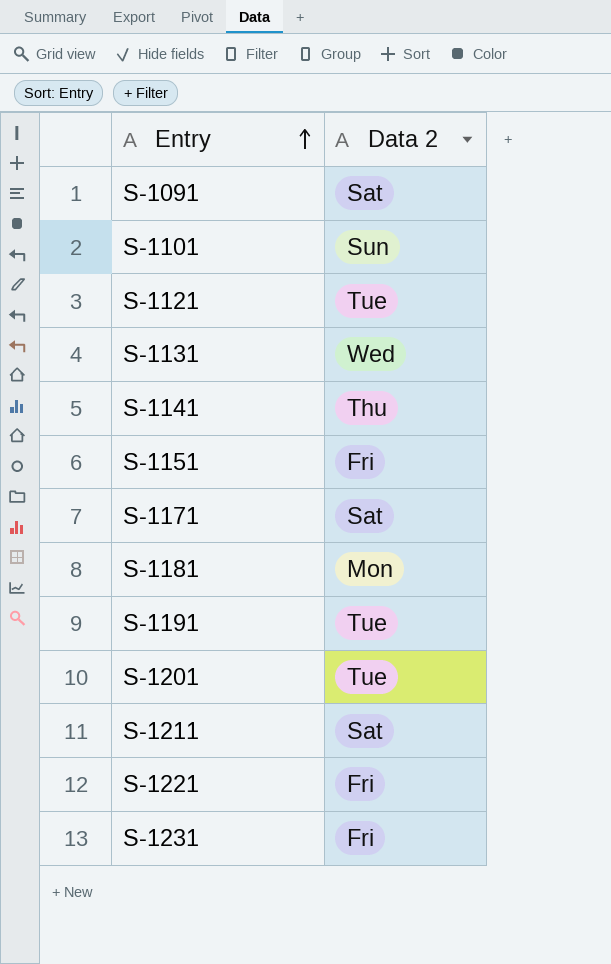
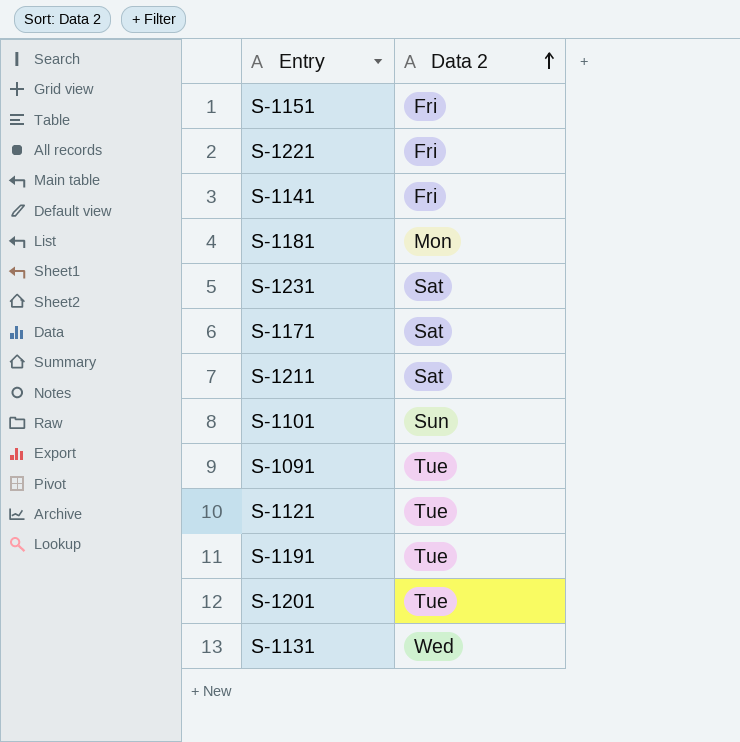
row order: Entry ascending -> Data 2 ascending
S-1141 | Data 2: Thu -> Fri
S-1231 | Data 2: Fri -> Sat
S-1091 | Data 2: Sat -> Tue

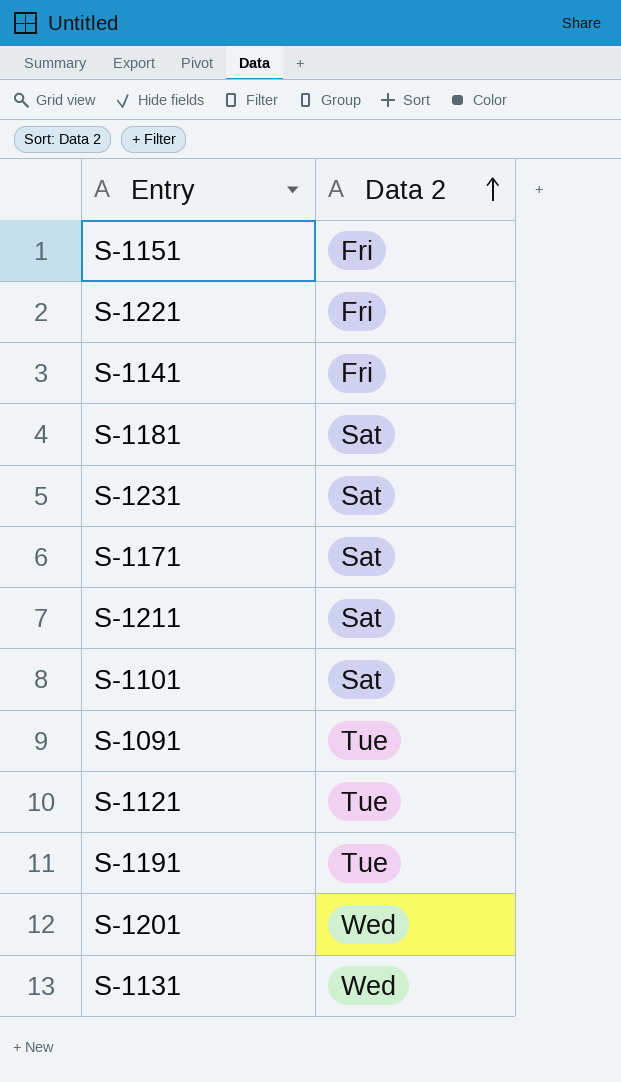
S-1181 | Data 2: Mon -> Sat
S-1101 | Data 2: Sun -> Sat
S-1201 | Data 2: Tue -> Wed

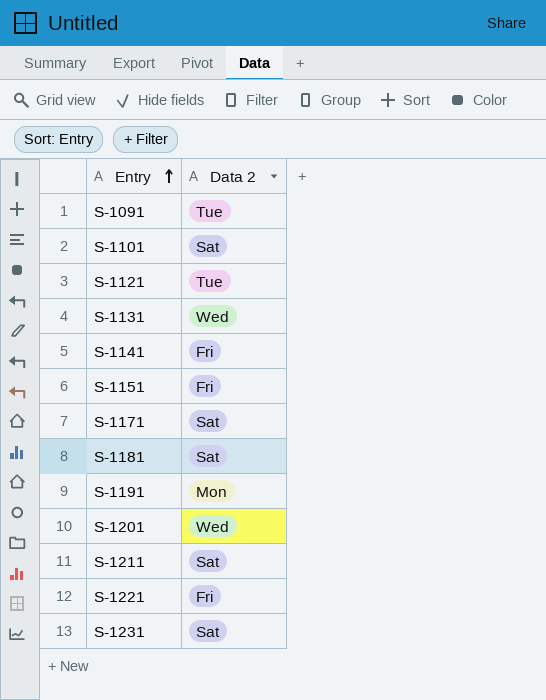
row order: Data 2 ascending -> Entry ascending
S-1191 | Data 2: Tue -> Mon

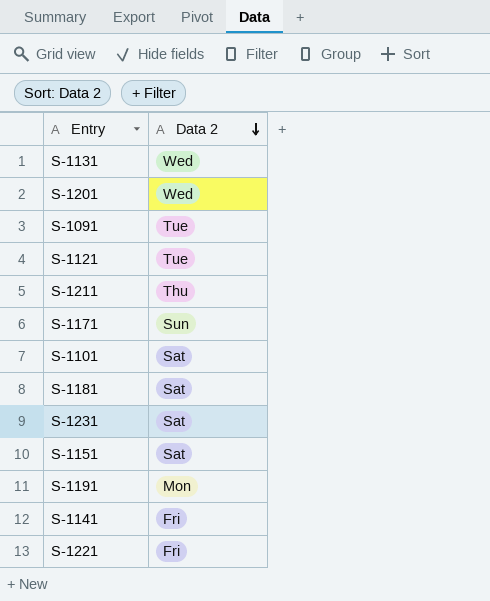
row order: Entry ascending -> Data 2 descending
S-1211 | Data 2: Sat -> Thu
S-1171 | Data 2: Sat -> Sun
S-1151 | Data 2: Fri -> Sat

